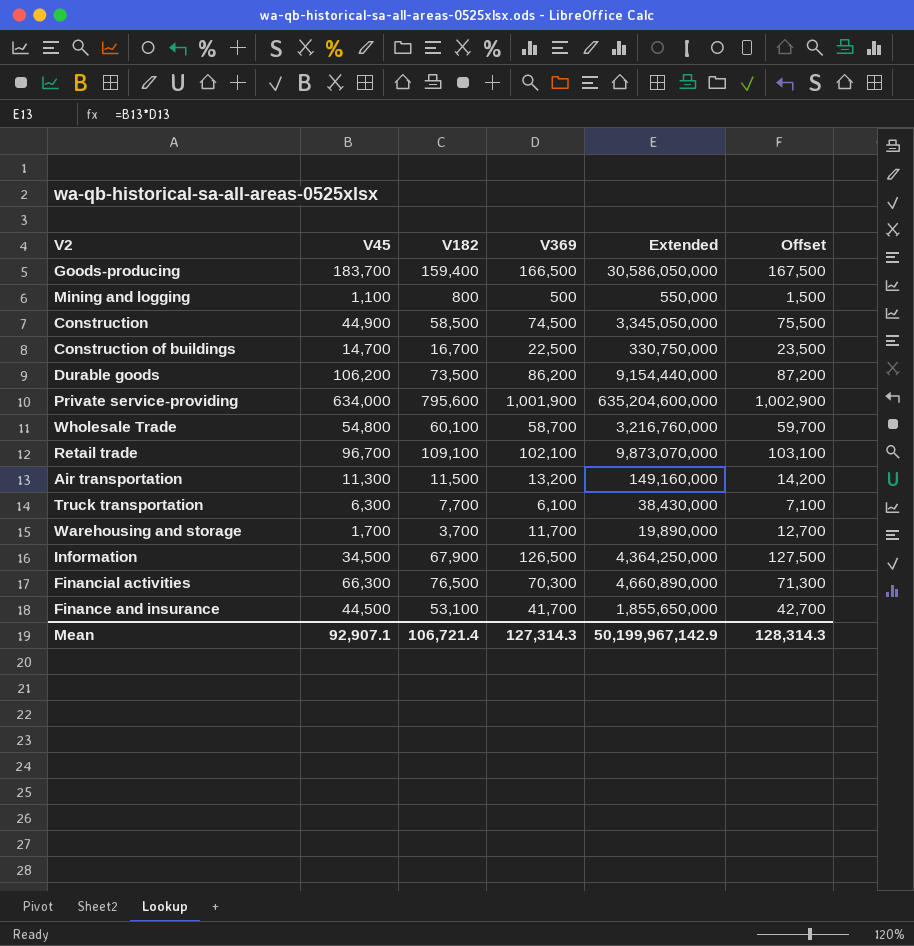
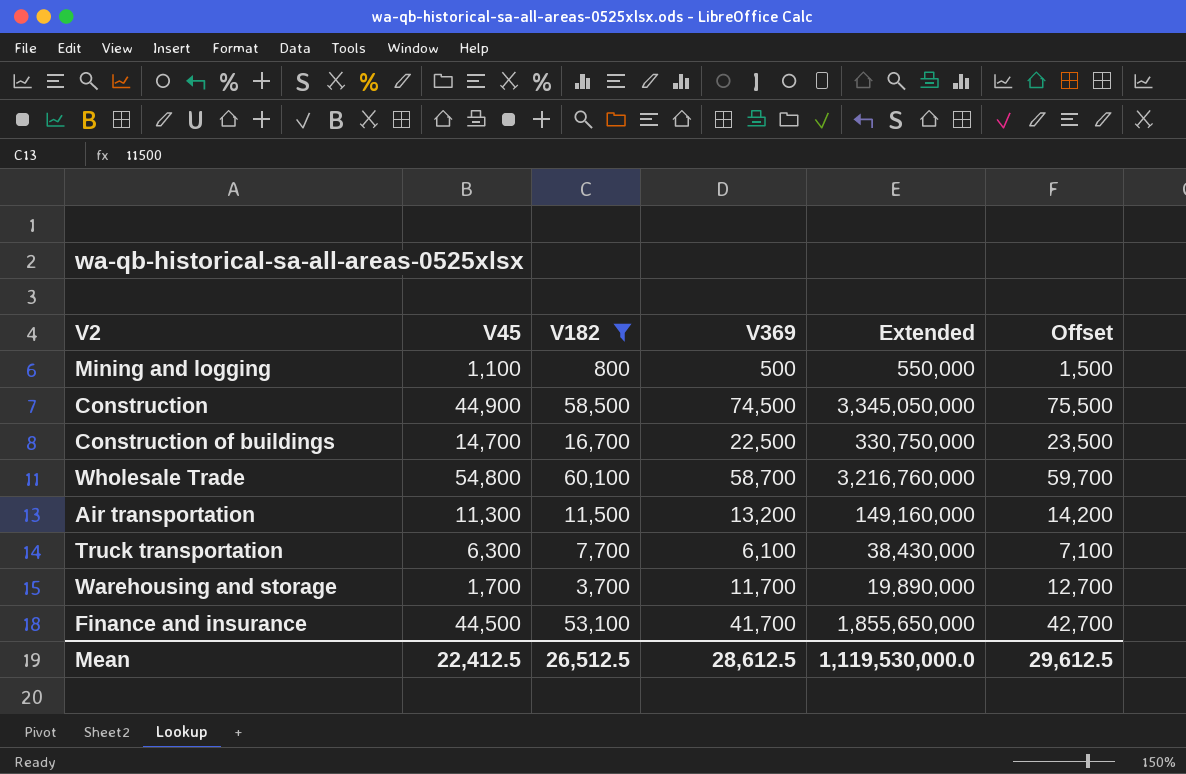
filter: none -> V182 <= 60,100
Mean | V45: 92,907.1 -> 22,412.5
Mean | V182: 106,721.4 -> 26,512.5
Mean | V369: 127,314.3 -> 28,612.5
Mean | Extended: 50,199,967,142.9 -> 1,119,530,000.0
Mean | Offset: 128,314.3 -> 29,612.5

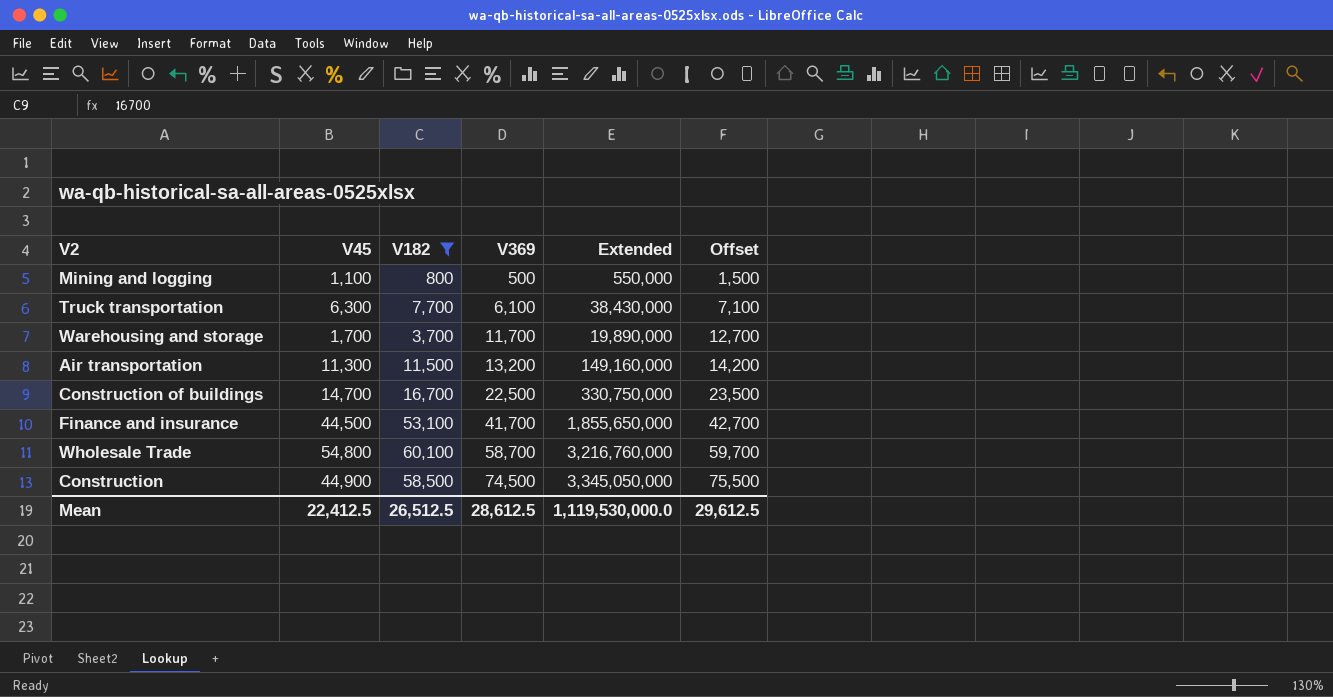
row order: none -> V369 ascending

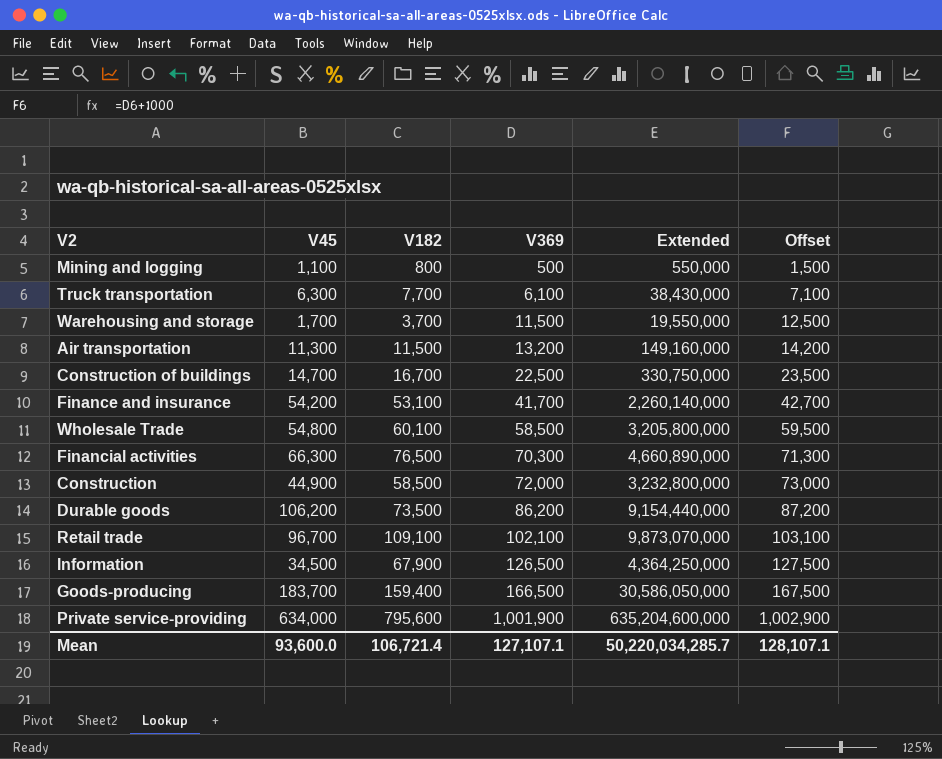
filter: V182 <= 60,100 -> none
Warehousing and storage | V369: 11,700 -> 11,500
Warehousing and storage | Extended: 19,890,000 -> 19,550,000
Warehousing and storage | Offset: 12,700 -> 12,500
Finance and insurance | V45: 44,500 -> 54,200
Finance and insurance | Extended: 1,855,650,000 -> 2,260,140,000
Wholesale Trade | V369: 58,700 -> 58,500
Wholesale Trade | Extended: 3,216,760,000 -> 3,205,800,000
Wholesale Trade | Offset: 59,700 -> 59,500
Construction | V369: 74,500 -> 72,000
Construction | Extended: 3,345,050,000 -> 3,232,800,000
Construction | Offset: 75,500 -> 73,000
Mean | V45: 22,412.5 -> 93,600.0
Mean | V182: 26,512.5 -> 106,721.4
Mean | V369: 28,612.5 -> 127,107.1
Mean | Extended: 1,119,530,000.0 -> 50,220,034,285.7
Mean | Offset: 29,612.5 -> 128,107.1

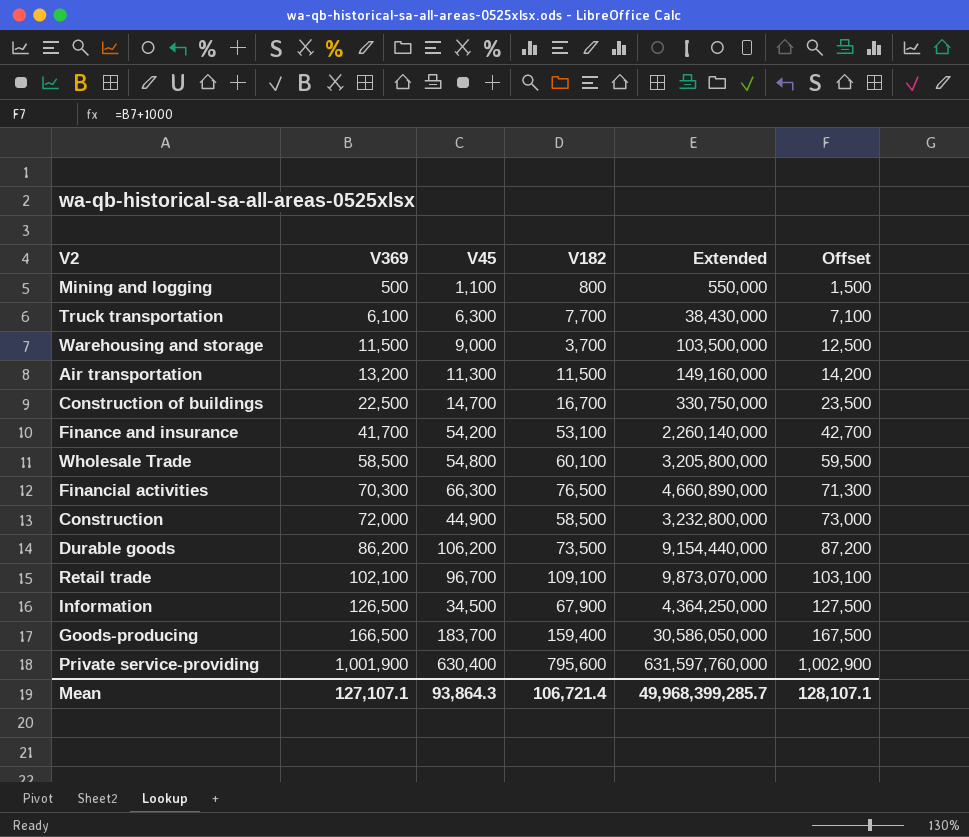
column V369 | position: 4 -> 2
Warehousing and storage | V45: 1,700 -> 9,000
Warehousing and storage | Extended: 19,550,000 -> 103,500,000
Private service-providing | V45: 634,000 -> 630,400
Private service-providing | Extended: 635,204,600,000 -> 631,597,760,000
Mean | V45: 93,600.0 -> 93,864.3
Mean | Extended: 50,220,034,285.7 -> 49,968,399,285.7

